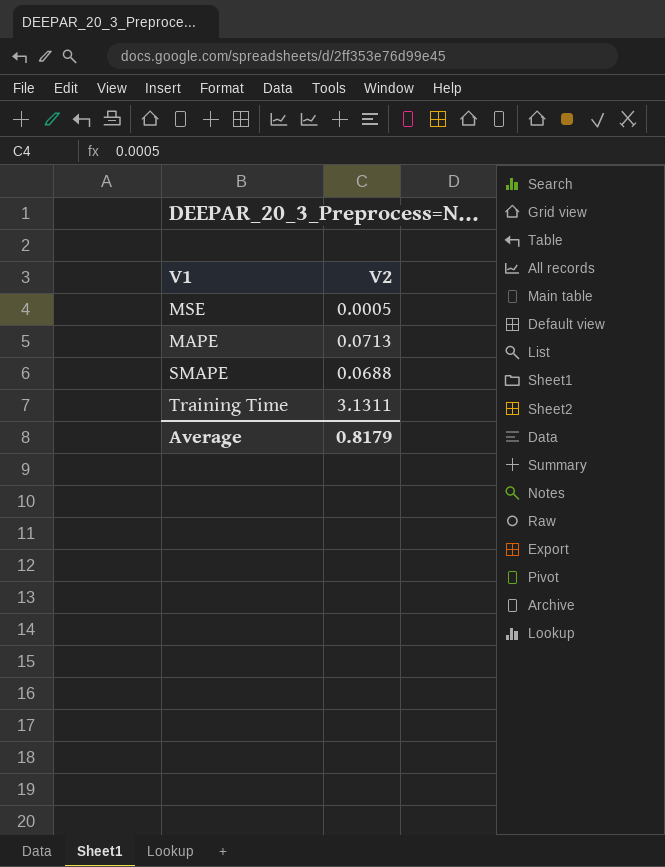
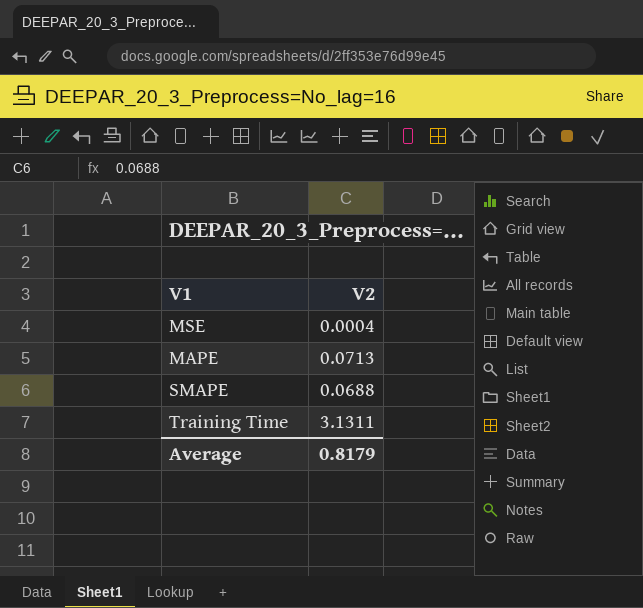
MSE | V2: 0.0005 -> 0.0004

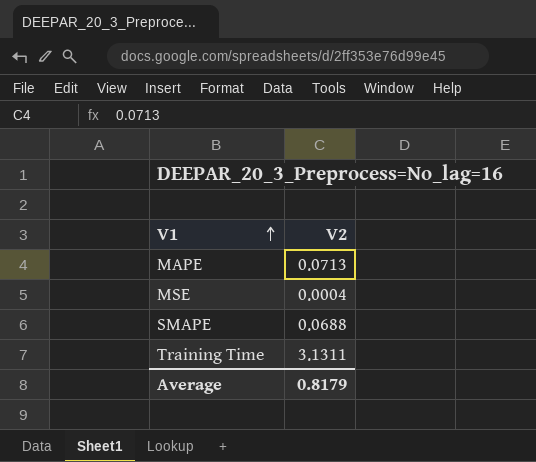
row order: none -> V1 ascending

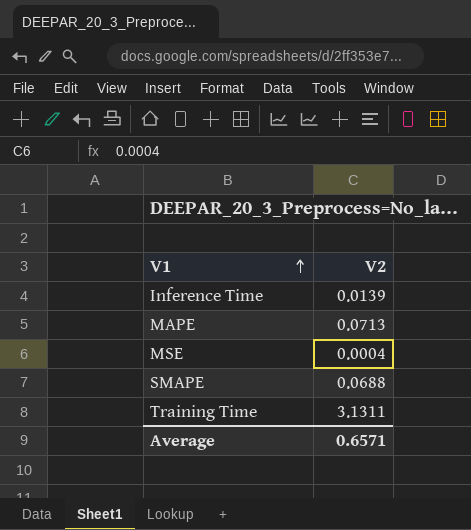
row Inference Time: none -> 0.0139
Average | V2: 0.8179 -> 0.6571

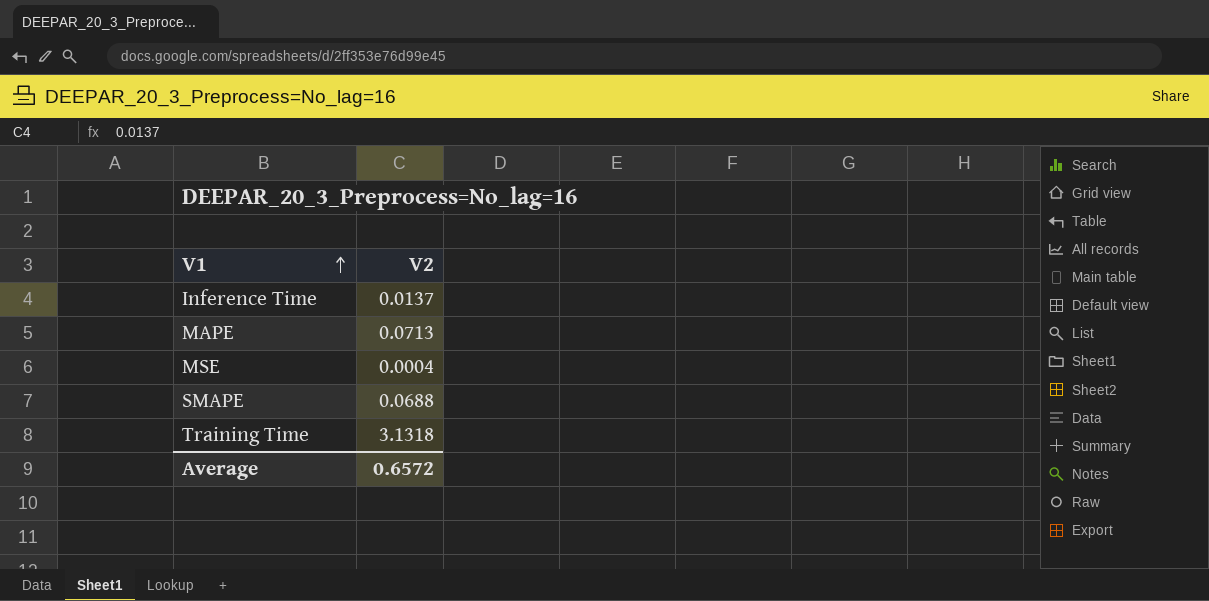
Inference Time | V2: 0.0139 -> 0.0137
Training Time | V2: 3.1311 -> 3.1318
Average | V2: 0.6571 -> 0.6572

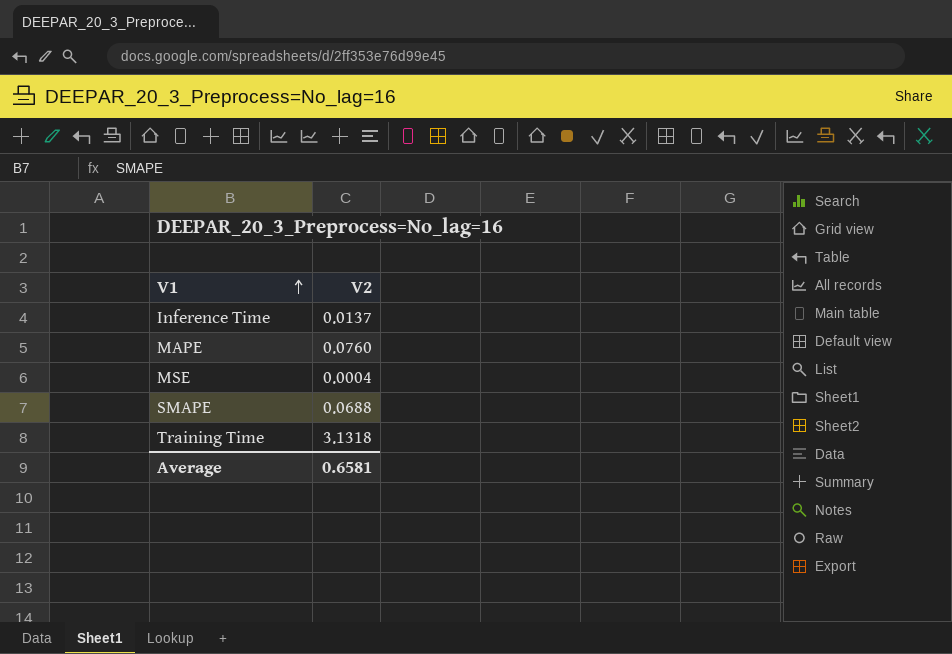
MAPE | V2: 0.0713 -> 0.0760
Average | V2: 0.6572 -> 0.6581

